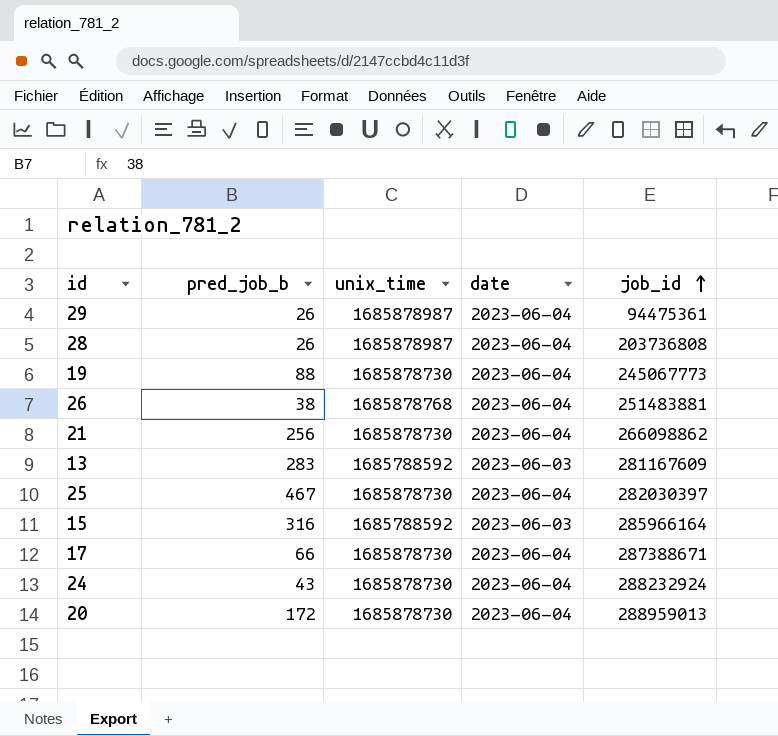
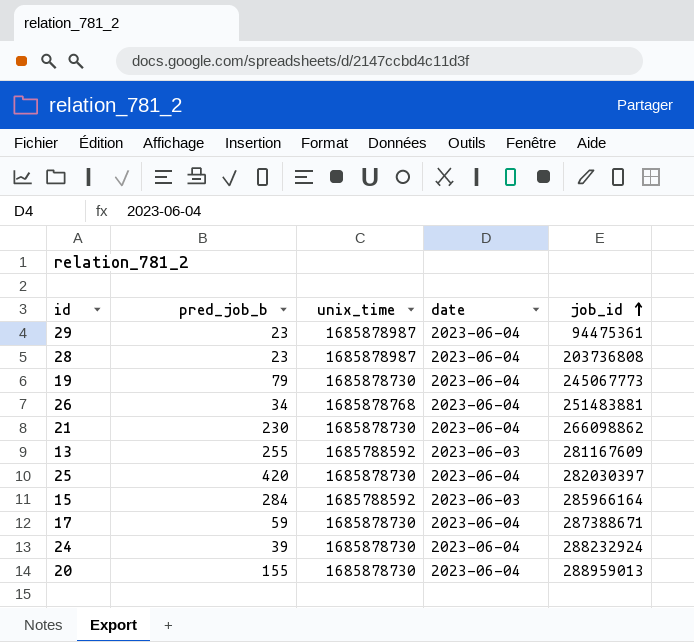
29 | pred_job_b: 26 -> 23
28 | pred_job_b: 26 -> 23
19 | pred_job_b: 88 -> 79
26 | pred_job_b: 38 -> 34
21 | pred_job_b: 256 -> 230
13 | pred_job_b: 283 -> 255
25 | pred_job_b: 467 -> 420
15 | pred_job_b: 316 -> 284
17 | pred_job_b: 66 -> 59
24 | pred_job_b: 43 -> 39
20 | pred_job_b: 172 -> 155

